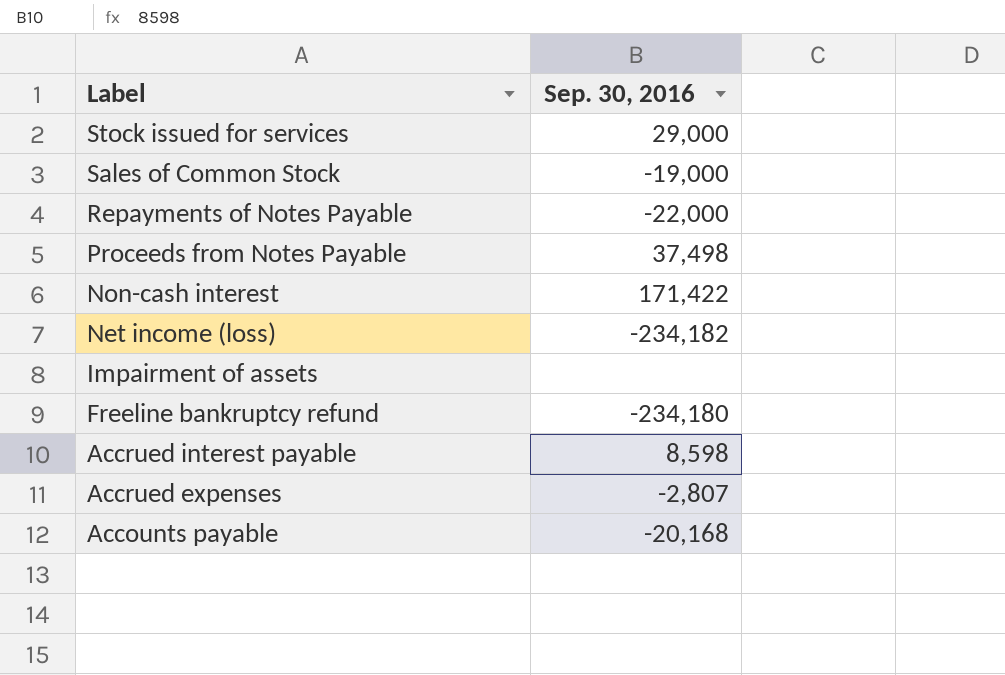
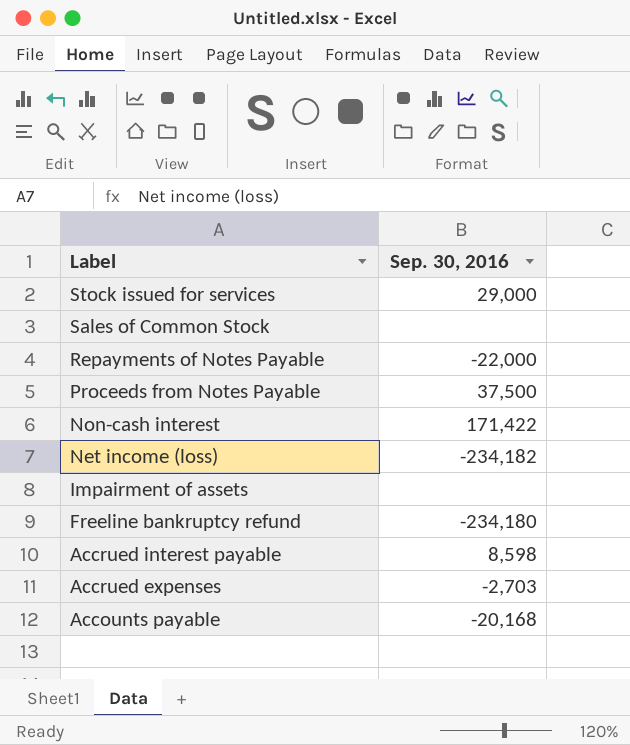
Sales of Common Stock | Sep. 30, 2016: -19,000 -> none
Proceeds from Notes Payable | Sep. 30, 2016: 37,498 -> 37,500
Accrued expenses | Sep. 30, 2016: -2,807 -> -2,703

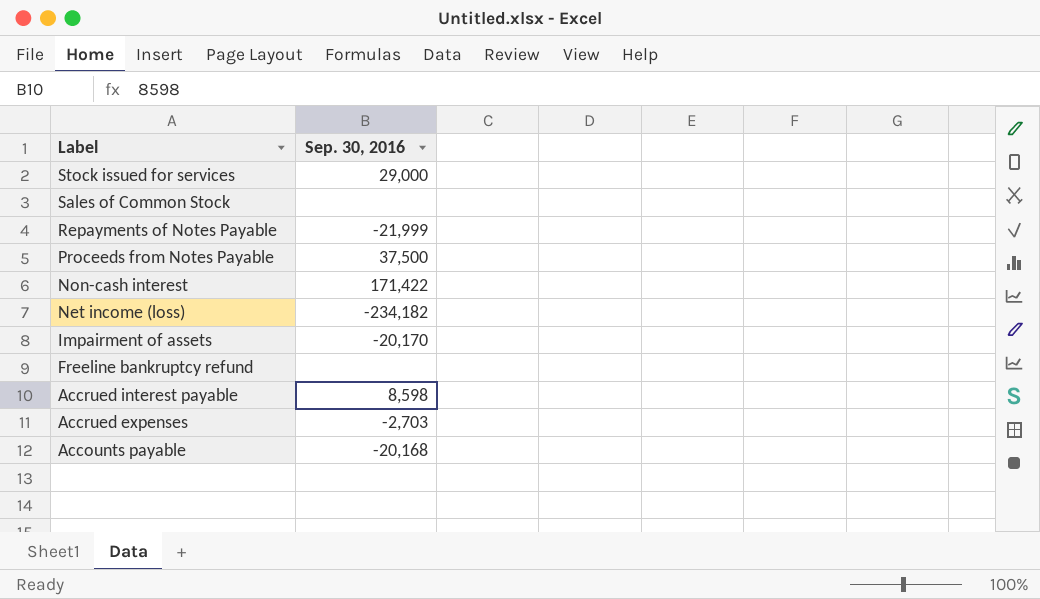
Repayments of Notes Payable | Sep. 30, 2016: -22,000 -> -21,999
Impairment of assets | Sep. 30, 2016: none -> -20,170
Freeline bankruptcy refund | Sep. 30, 2016: -234,180 -> none

